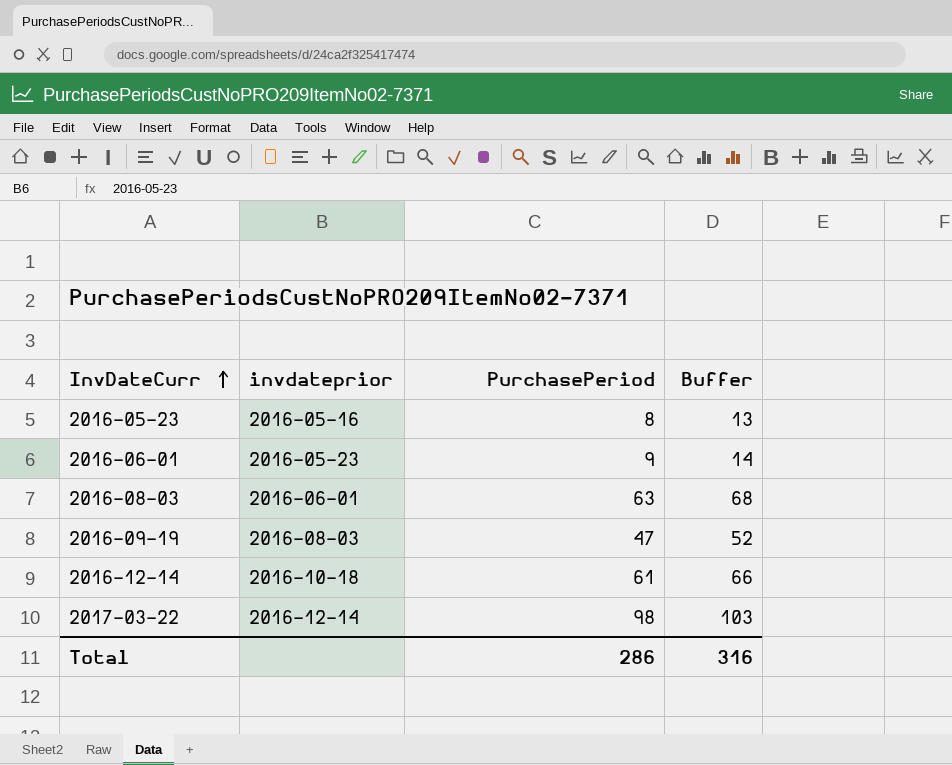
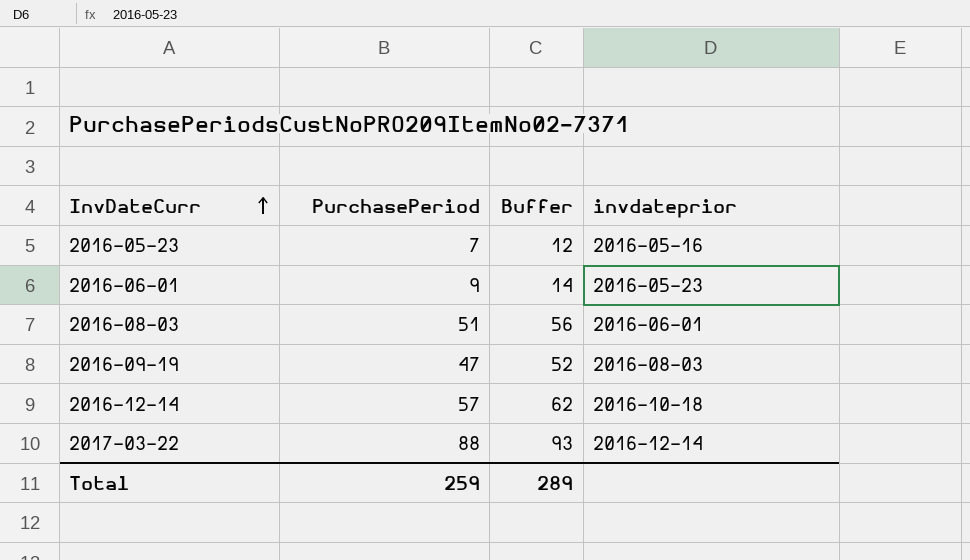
column invdateprior | position: 2 -> 4
2016-05-23 | PurchasePeriod: 8 -> 7
2016-05-23 | Buffer: 13 -> 12
2016-08-03 | PurchasePeriod: 63 -> 51
2016-08-03 | Buffer: 68 -> 56
2016-12-14 | PurchasePeriod: 61 -> 57
2016-12-14 | Buffer: 66 -> 62
2017-03-22 | PurchasePeriod: 98 -> 88
2017-03-22 | Buffer: 103 -> 93
Total | PurchasePeriod: 286 -> 259
Total | Buffer: 316 -> 289

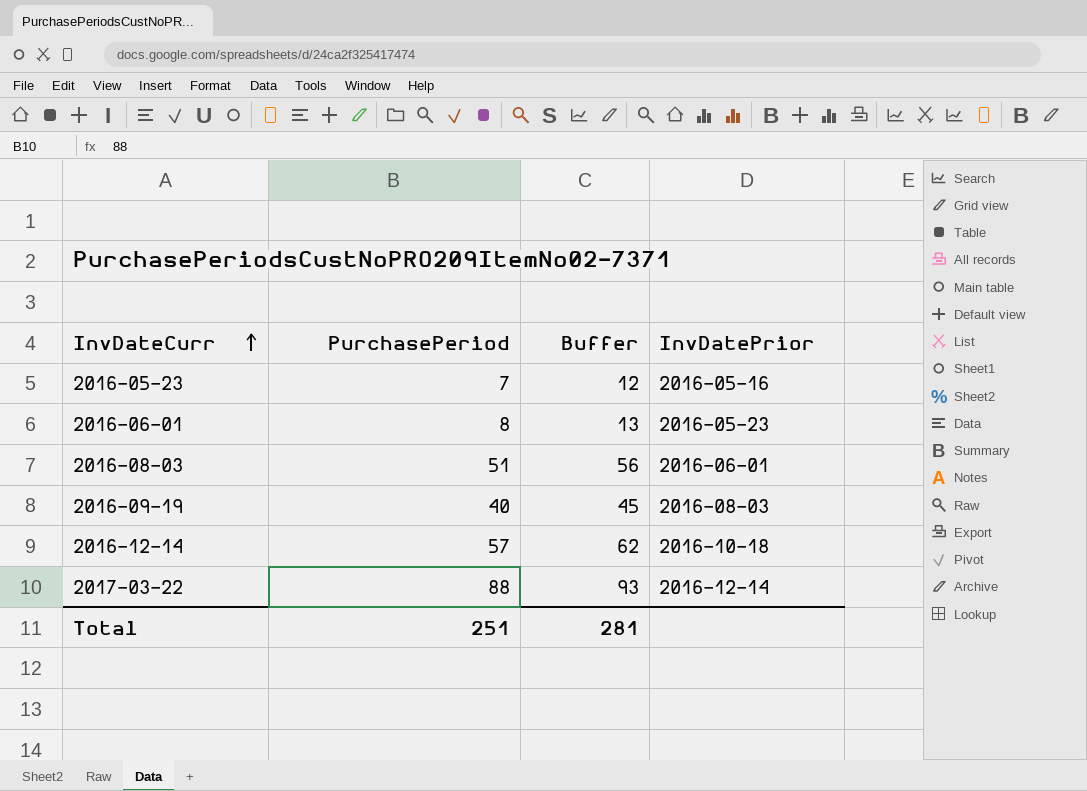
column name: invdateprior -> InvDatePrior
2016-06-01 | PurchasePeriod: 9 -> 8
2016-06-01 | Buffer: 14 -> 13
2016-09-19 | PurchasePeriod: 47 -> 40
2016-09-19 | Buffer: 52 -> 45
Total | PurchasePeriod: 259 -> 251
Total | Buffer: 289 -> 281

